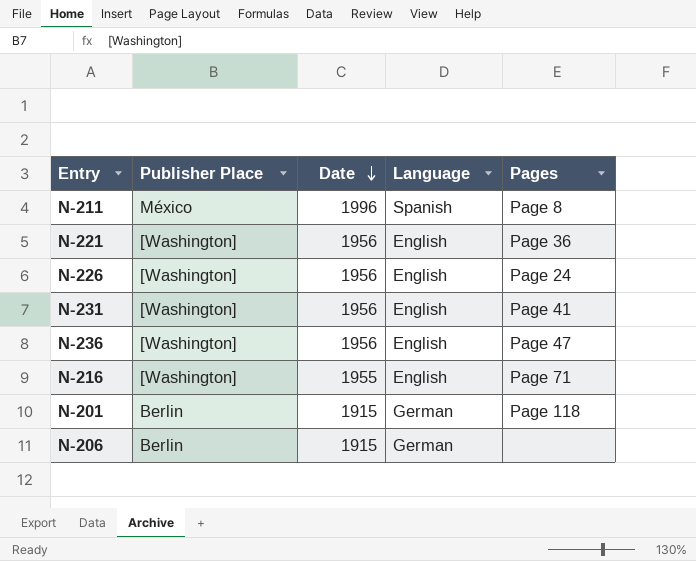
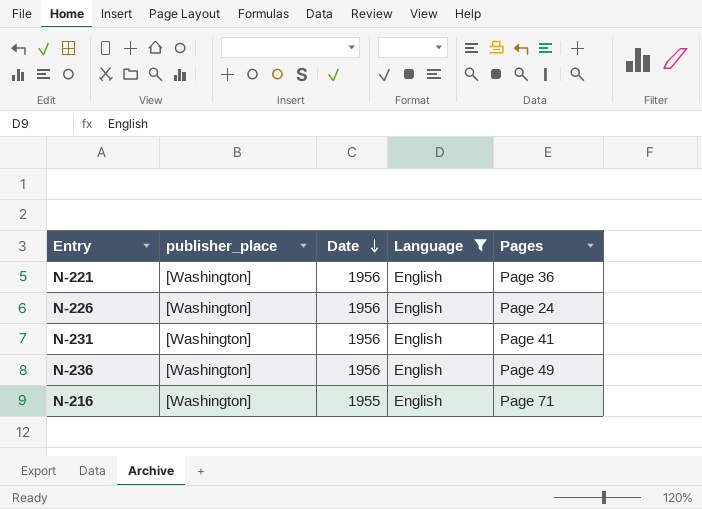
filter: none -> Language = English
column name: Publisher Place -> publisher_place
N-236 | Pages: Page 47 -> Page 49

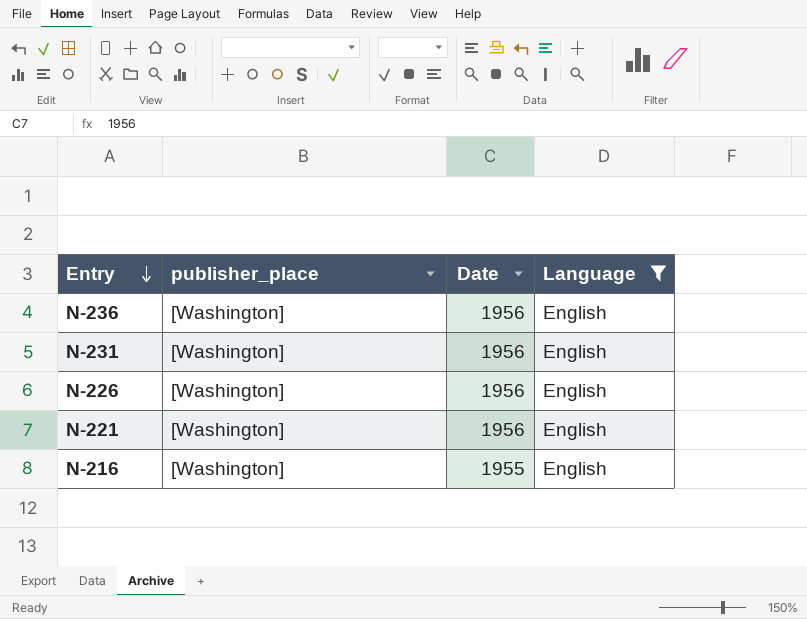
row order: Date descending -> Entry descending
column Pages | position: 5 -> none

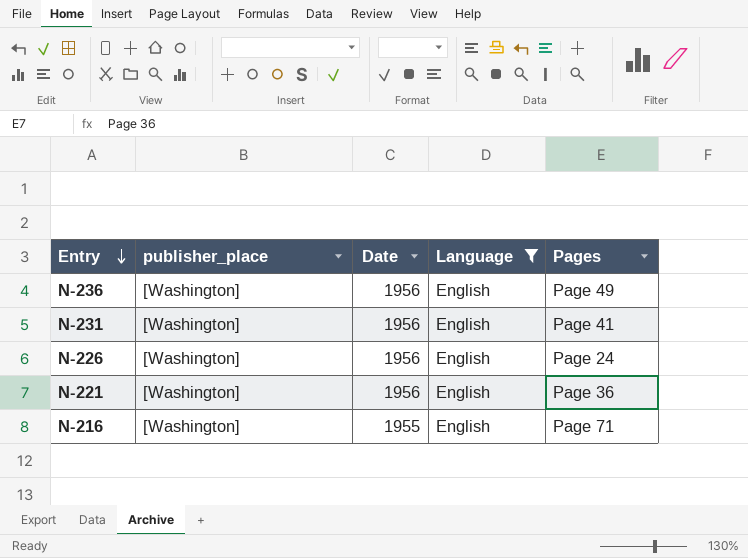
column Pages | position: none -> 5

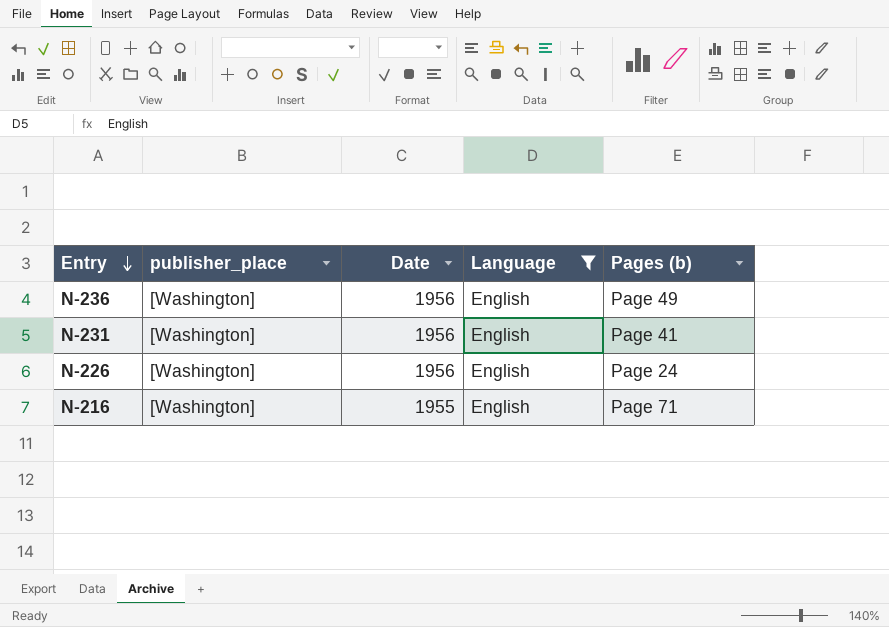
column name: Pages -> Pages (b)
row N-221: [Washington] | 1956 | English | Page 36 -> none

